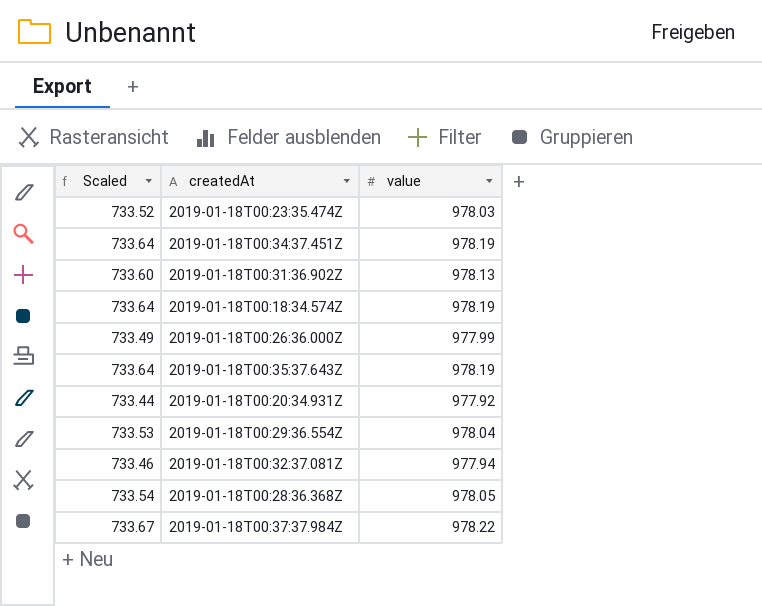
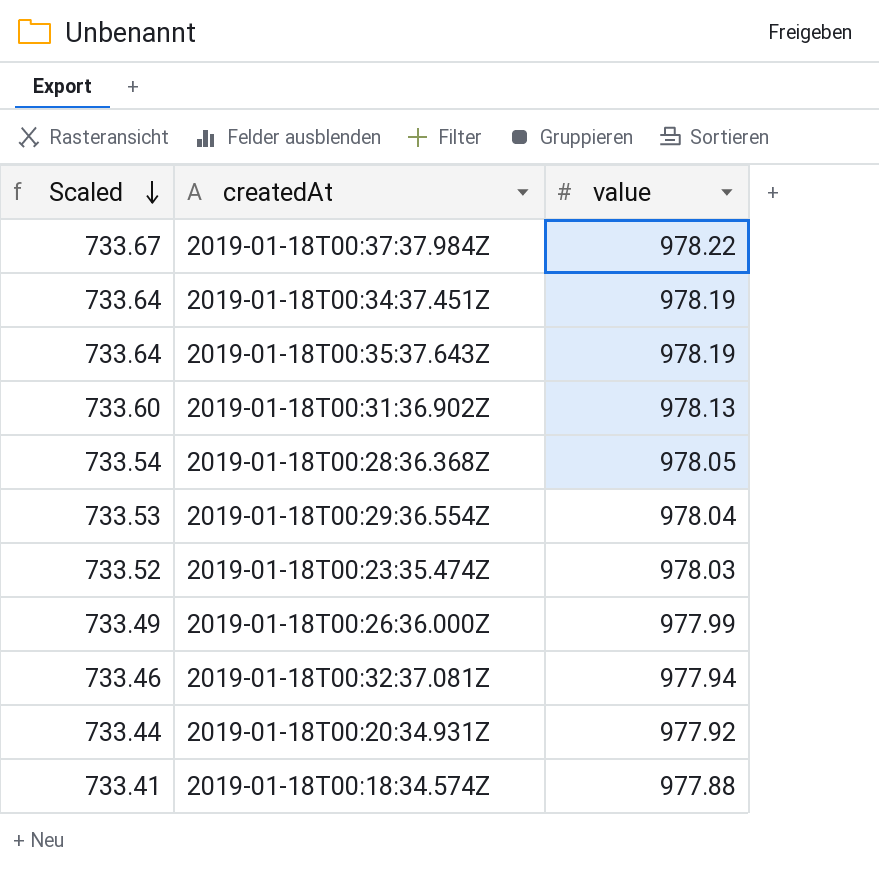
row order: none -> Scaled descending
2019-01-18T00:18:34.574Z | Scaled: 733.64 -> 733.41
2019-01-18T00:18:34.574Z | value: 978.19 -> 977.88

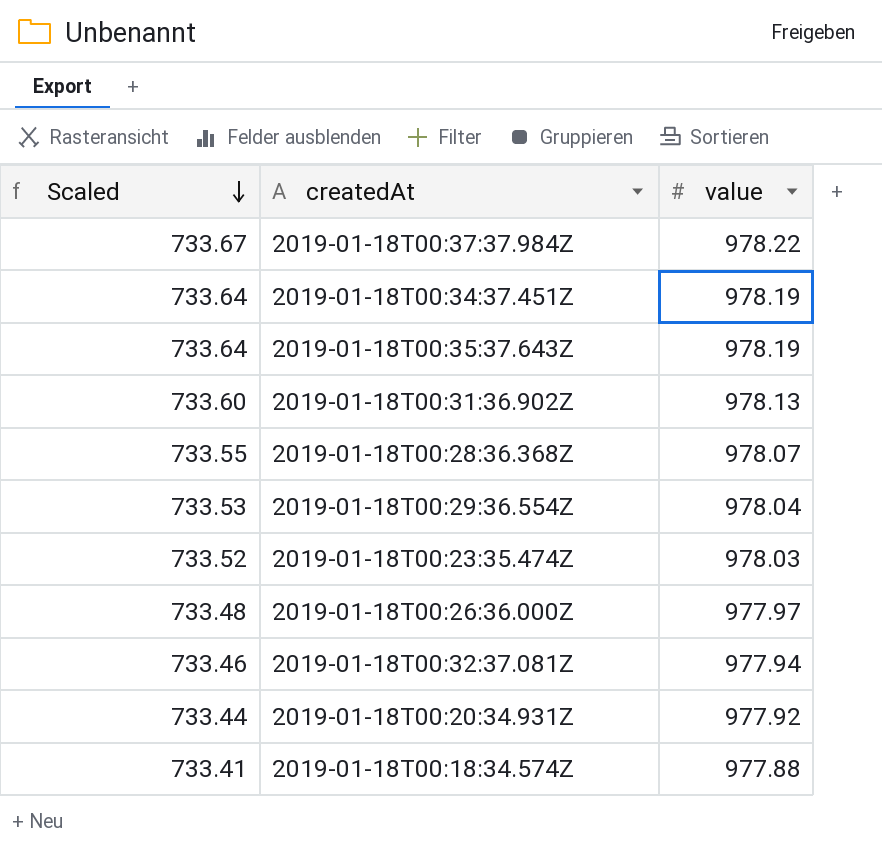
2019-01-18T00:28:36.368Z | Scaled: 733.54 -> 733.55
2019-01-18T00:28:36.368Z | value: 978.05 -> 978.07
2019-01-18T00:26:36.000Z | Scaled: 733.49 -> 733.48
2019-01-18T00:26:36.000Z | value: 977.99 -> 977.97

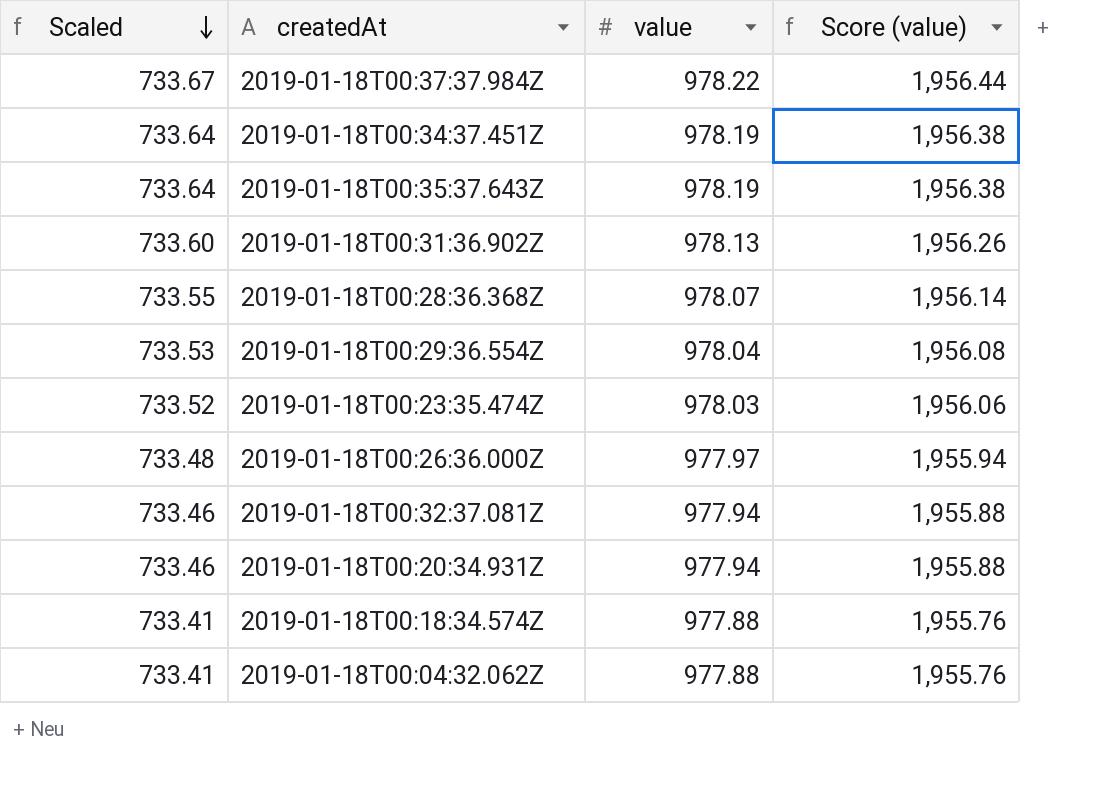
column Score (value) | formula: none -> [value] * 2
2019-01-18T00:20:34.931Z | Scaled: 733.44 -> 733.46
2019-01-18T00:20:34.931Z | value: 977.92 -> 977.94
row 2019-01-18T00:04:32.062Z: none -> 733.41 | 977.88 | 1,955.76

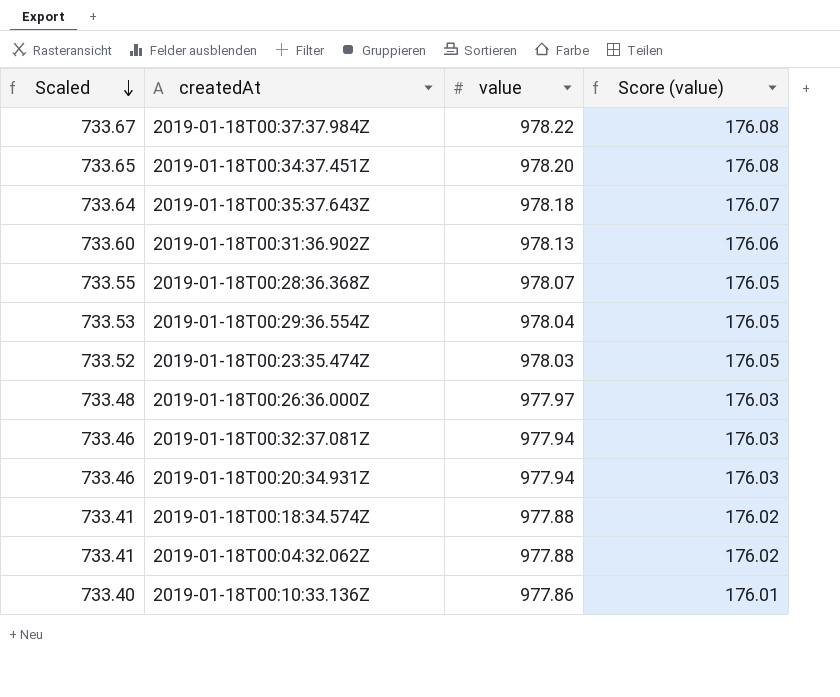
column Score (value) | formula: [value] * 2 -> [value] * 0.18
2019-01-18T00:34:37.451Z | Scaled: 733.64 -> 733.65
2019-01-18T00:34:37.451Z | value: 978.19 -> 978.20
2019-01-18T00:35:37.643Z | value: 978.19 -> 978.18
row 2019-01-18T00:10:33.136Z: none -> 733.40 | 977.86 | 176.01

